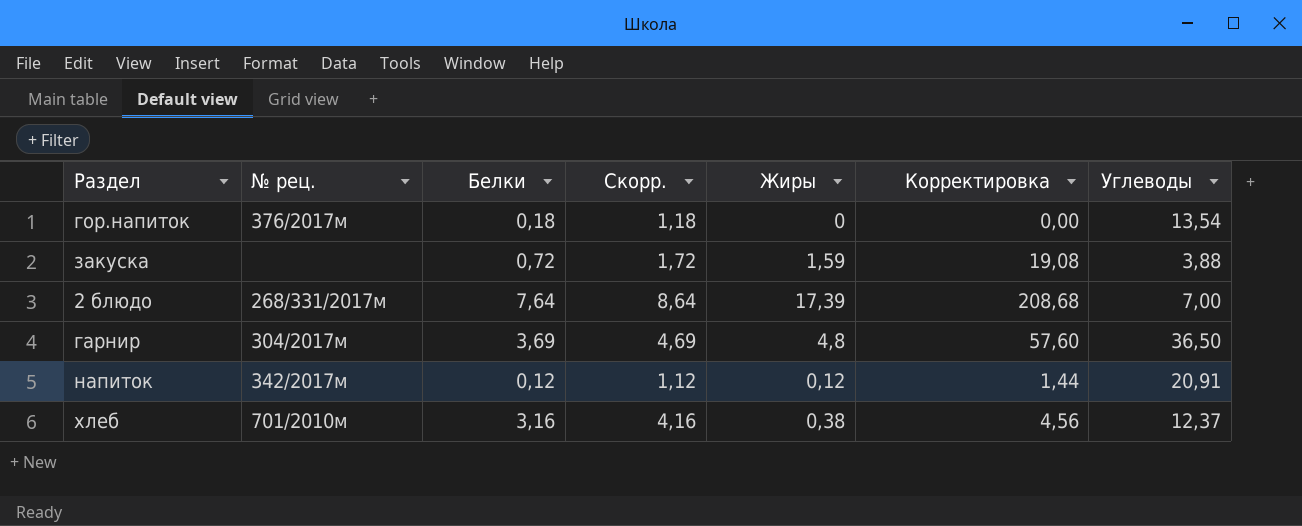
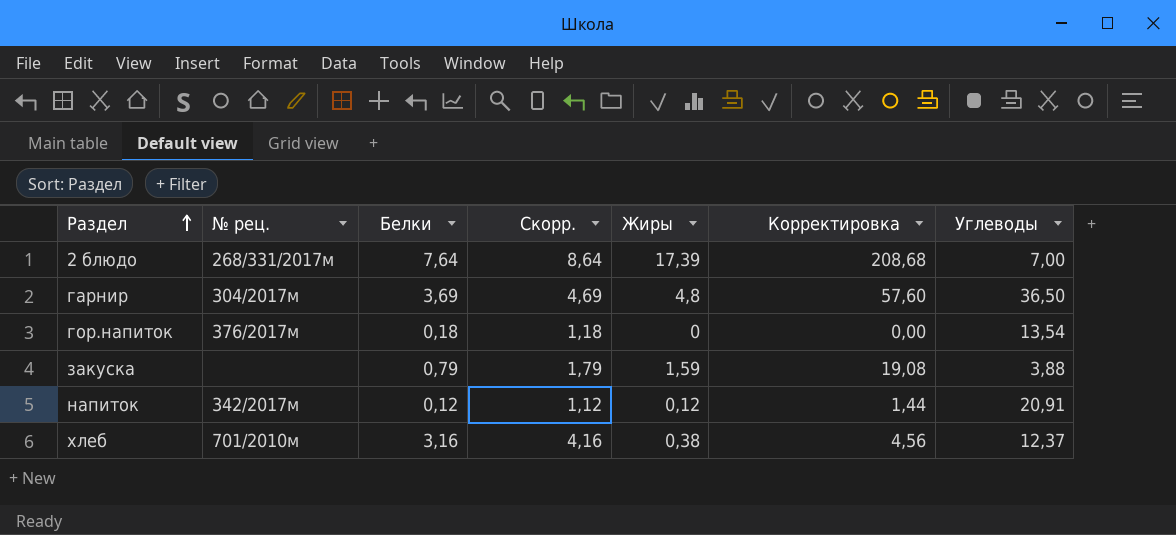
row order: none -> Раздел ascending
закуска | Белки: 0,72 -> 0,79
закуска | Скорр.: 1,72 -> 1,79

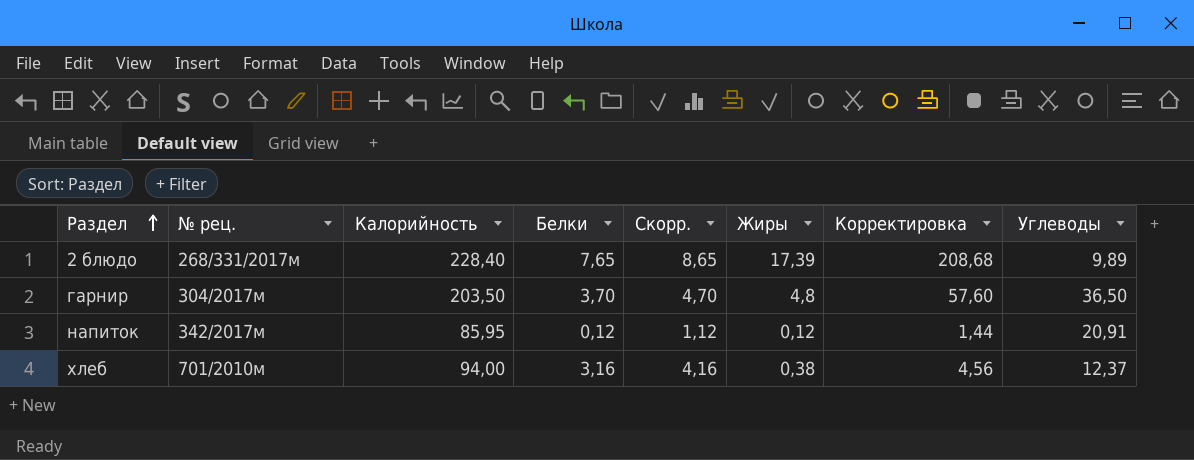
column Калорийность | position: none -> 3
row гор.напиток: 376/2017м | 0,18 | 1,18 | 0 | 0,00 | 13,54 -> none
row закуска: none | 0,79 | 1,79 | 1,59 | 19,08 | 3,88 -> none
2 блюдо | Белки: 7,64 -> 7,65
2 блюдо | Скорр.: 8,64 -> 8,65
2 блюдо | Углеводы: 7,00 -> 9,89
гарнир | Белки: 3,69 -> 3,70
гарнир | Скорр.: 4,69 -> 4,70

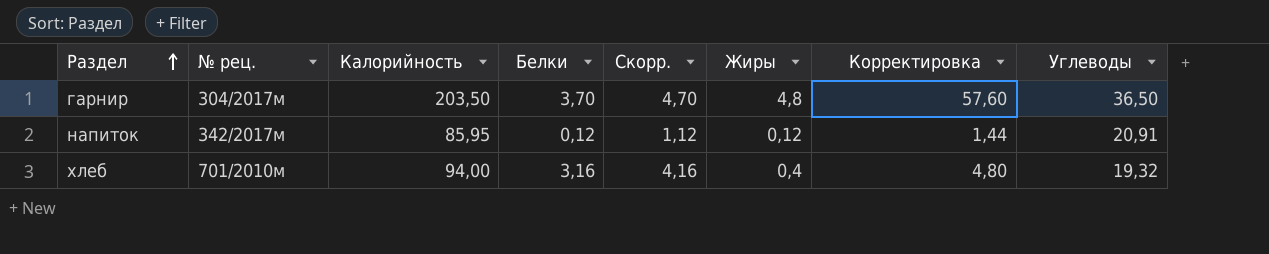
row 2 блюдо: 268/331/2017м | 228,40 | 7,65 | 8,65 | 17,39 | 208,68 | 9,89 -> none
хлеб | Жиры: 0,38 -> 0,4
хлеб | Корректировка: 4,56 -> 4,80
хлеб | Углеводы: 12,37 -> 19,32

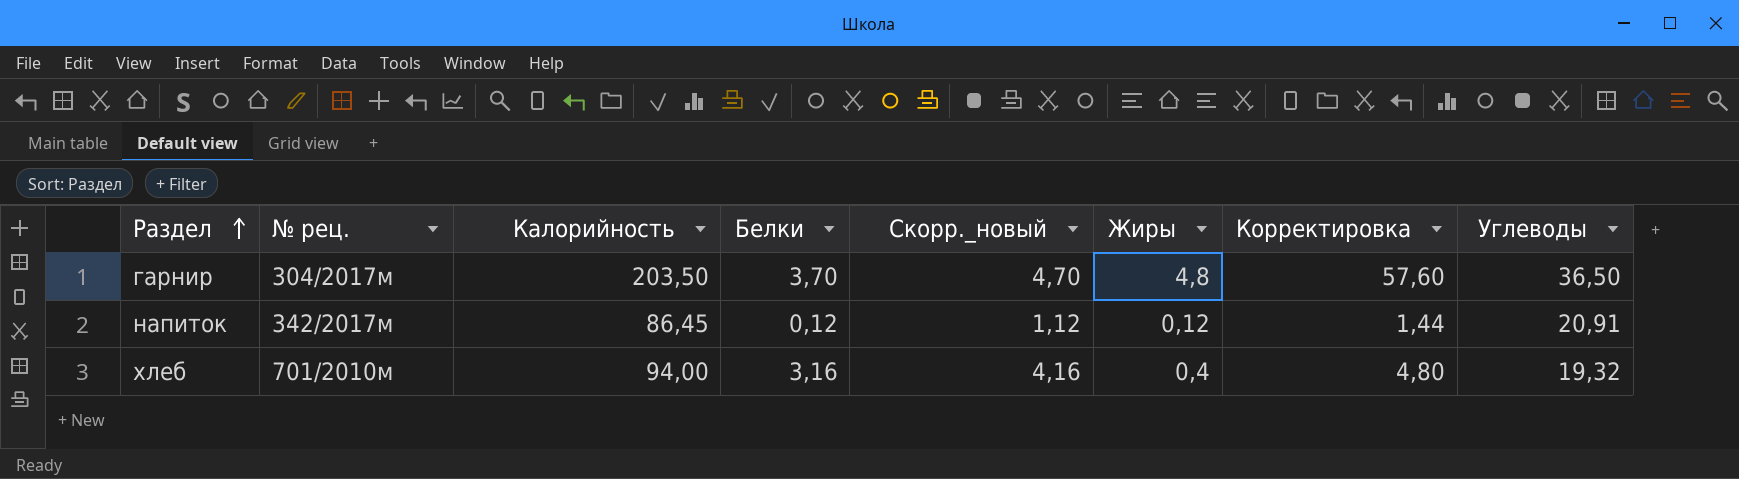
column name: Скорр. -> Скорр._новый
напиток | Калорийность: 85,95 -> 86,45

